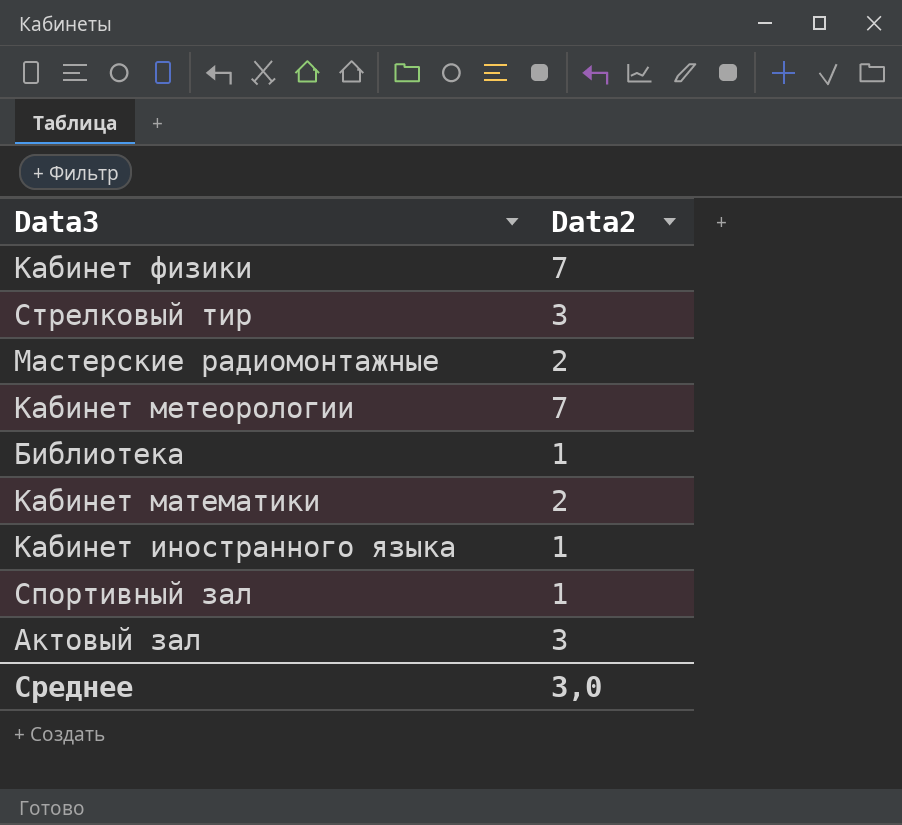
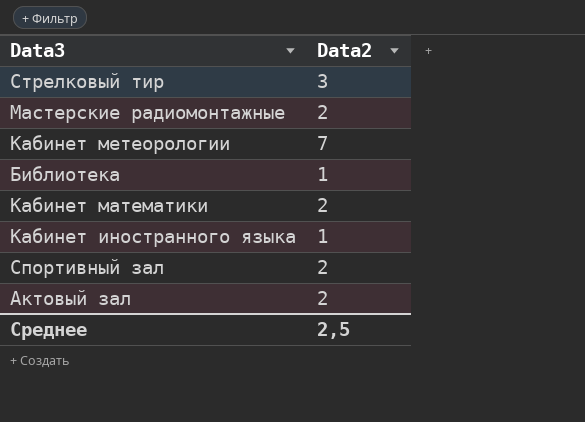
row Кабинет физики: 7 -> none
Спортивный зал | Data2: 1 -> 2
Актовый зал | Data2: 3 -> 2
Среднее | Data2: 3,0 -> 2,5

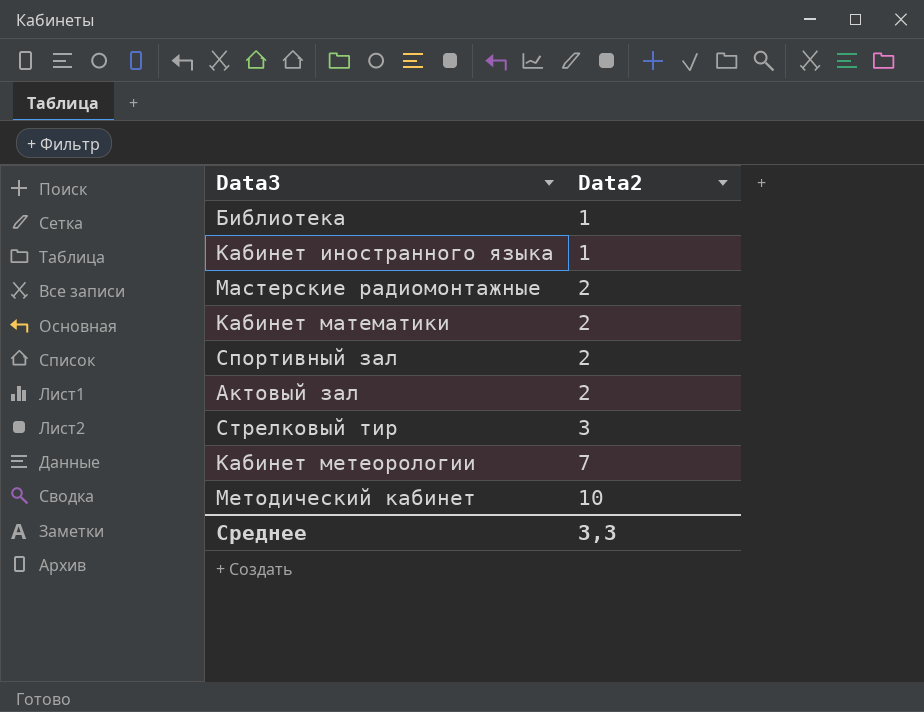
row order: none -> Data2 ascending
row Методический кабинет: none -> 10
Среднее | Data2: 2,5 -> 3,3

